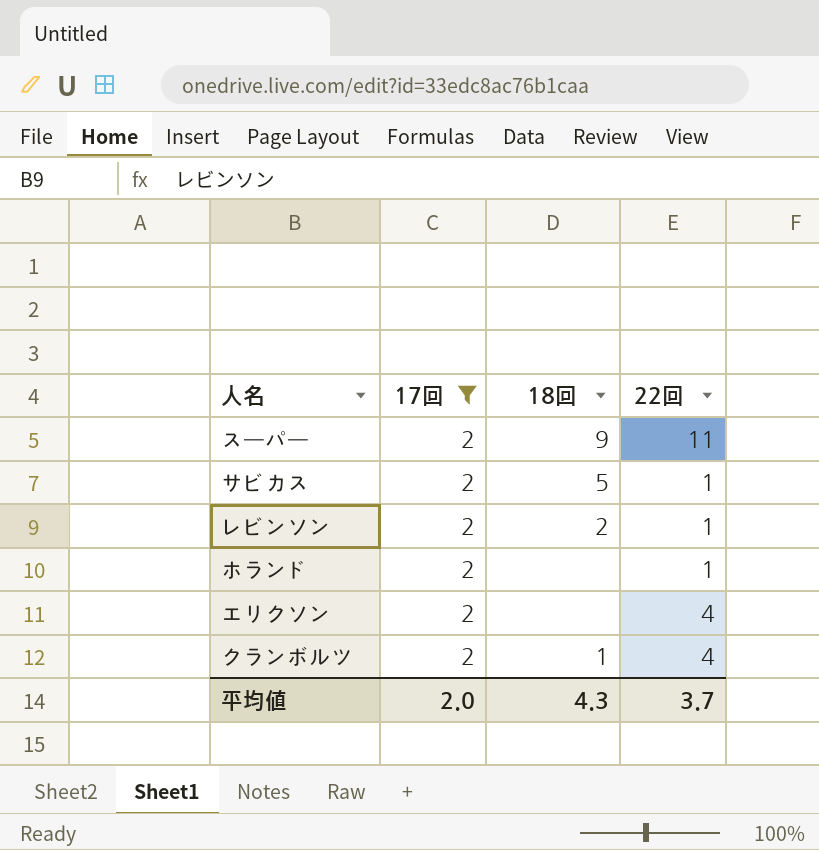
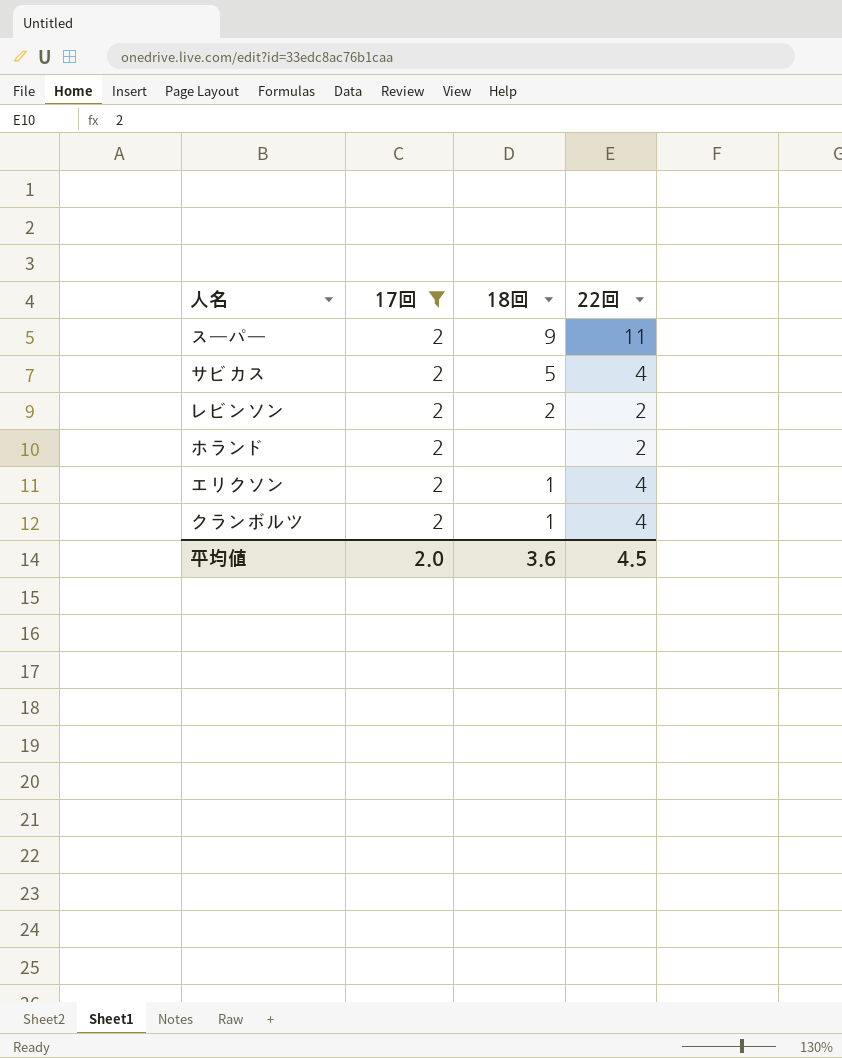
サビカス | 22回: 1 -> 4
レビンソン | 22回: 1 -> 2
ホランド | 22回: 1 -> 2
エリクソン | 18回: none -> 1
平均値 | 18回: 4.3 -> 3.6
平均値 | 22回: 3.7 -> 4.5

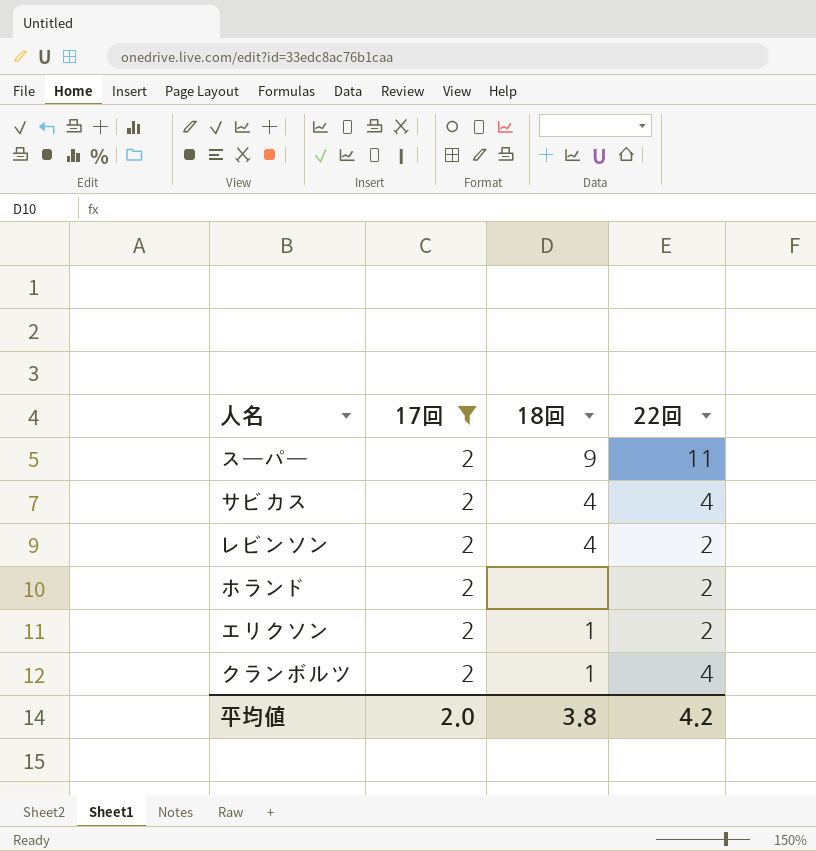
サビカス | 18回: 5 -> 4
レビンソン | 18回: 2 -> 4
エリクソン | 22回: 4 -> 2
平均値 | 18回: 3.6 -> 3.8
平均値 | 22回: 4.5 -> 4.2

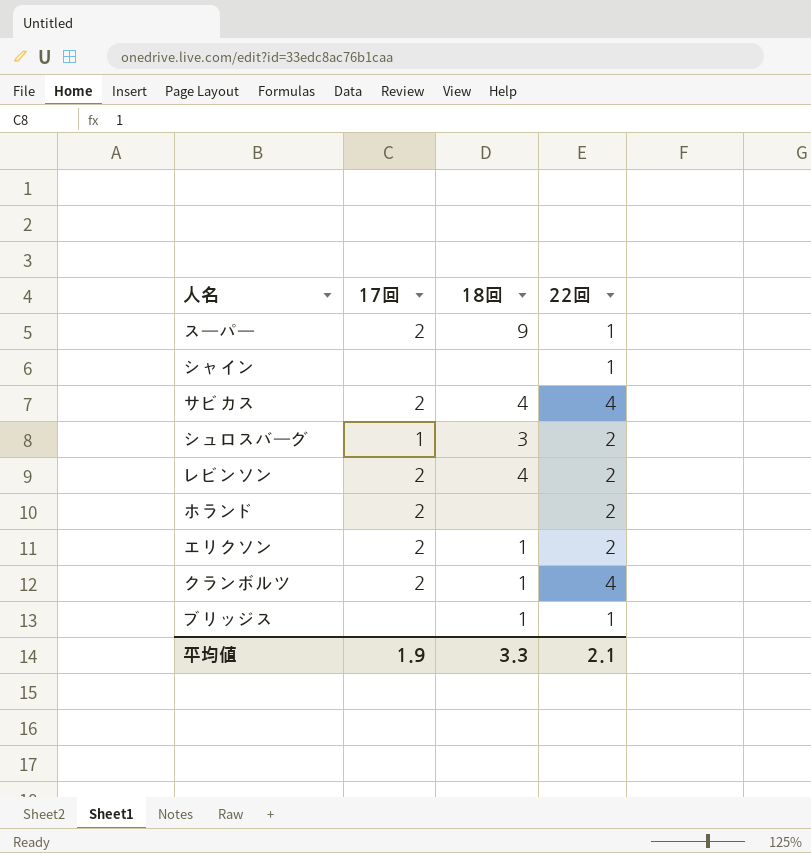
filter: 17回 = 2 -> none
スーパー | 22回: 11 -> 1
平均値 | 17回: 2.0 -> 1.9
平均値 | 18回: 3.8 -> 3.3
平均値 | 22回: 4.2 -> 2.1

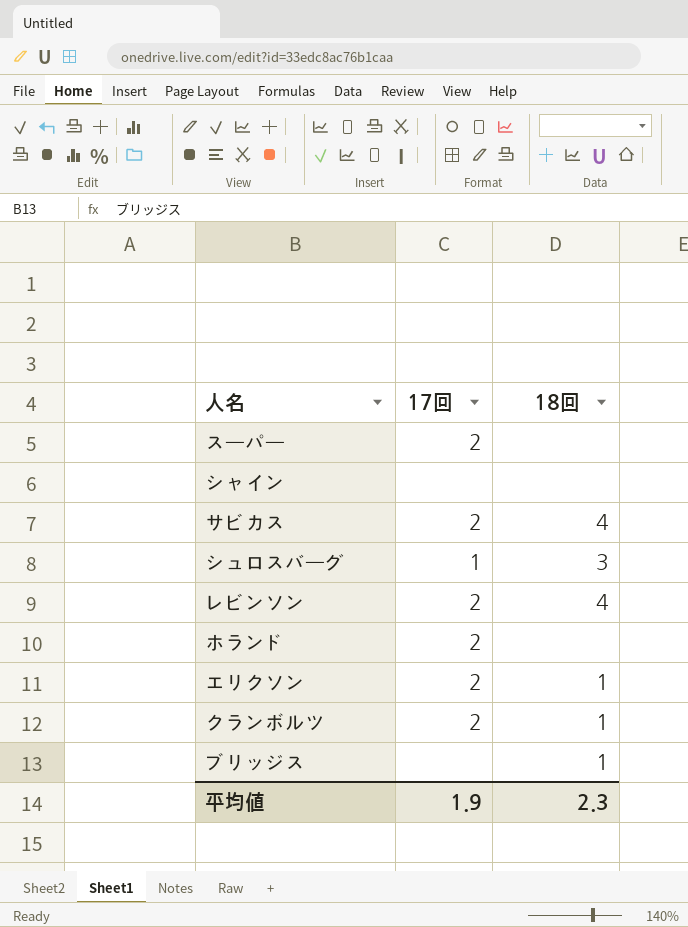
column 22回 | position: 4 -> none
スーパー | 18回: 9 -> none
平均値 | 18回: 3.3 -> 2.3

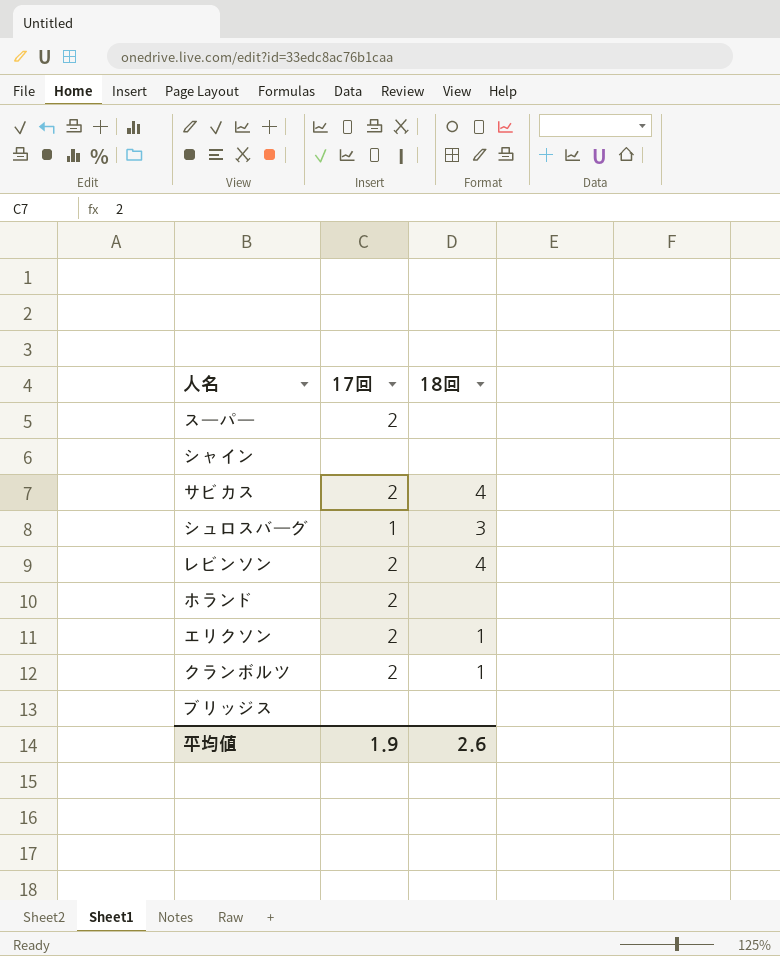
ブリッジス | 18回: 1 -> none
平均値 | 18回: 2.3 -> 2.6

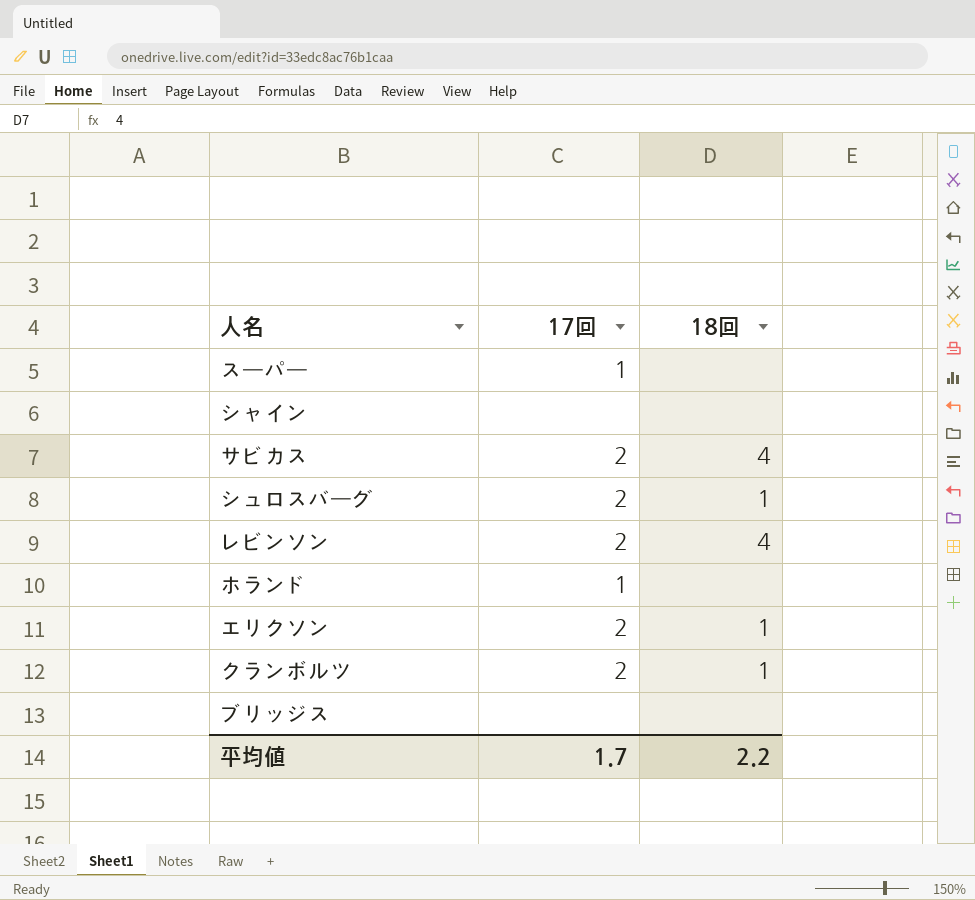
スーパー | 17回: 2 -> 1
シュロスバーグ | 17回: 1 -> 2
シュロスバーグ | 18回: 3 -> 1
ホランド | 17回: 2 -> 1
平均値 | 17回: 1.9 -> 1.7
平均値 | 18回: 2.6 -> 2.2

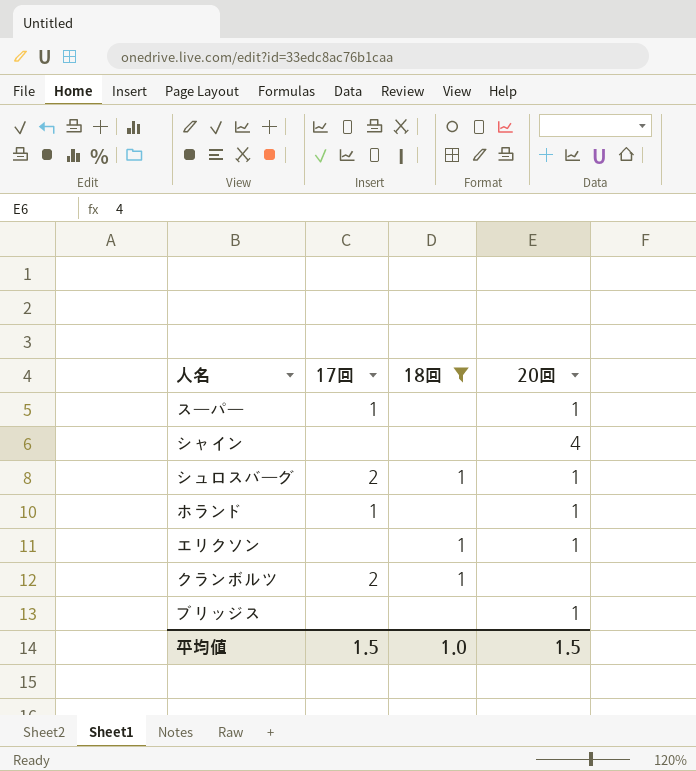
filter: none -> 18回 != 4
column 20回 | position: none -> 4
エリクソン | 17回: 2 -> none
平均値 | 17回: 1.7 -> 1.5
平均値 | 18回: 2.2 -> 1.0

